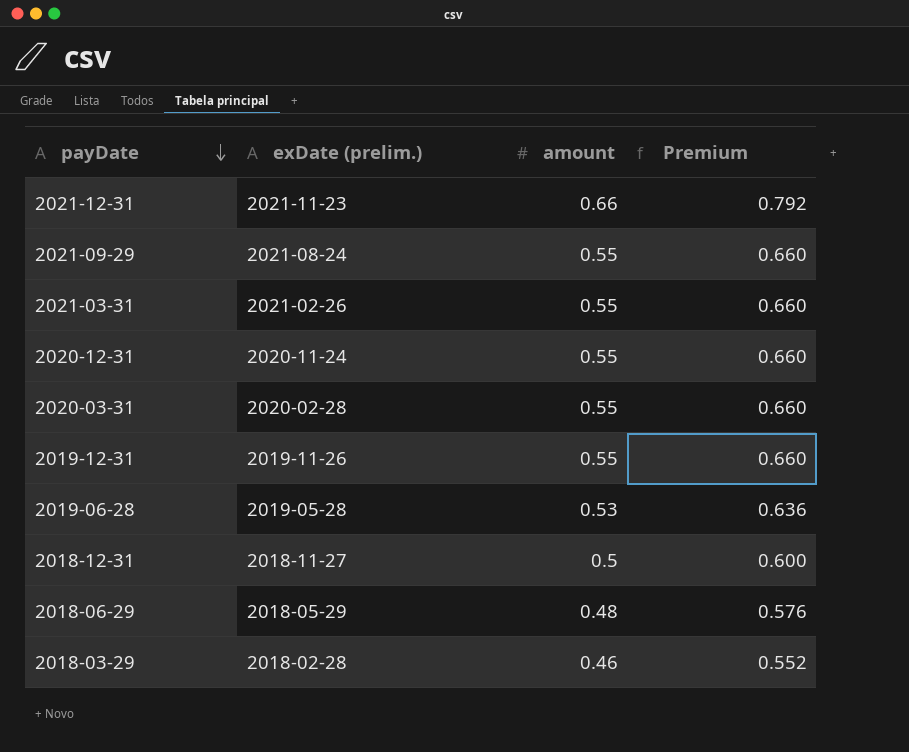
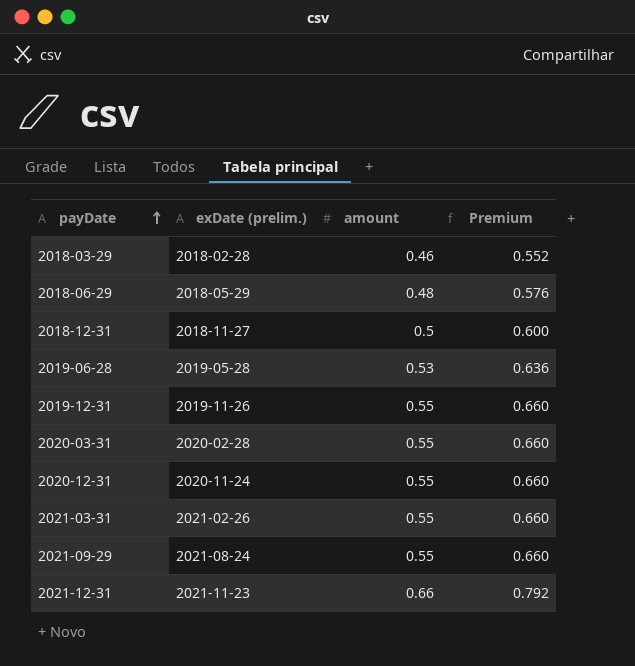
row order: payDate descending -> payDate ascending

